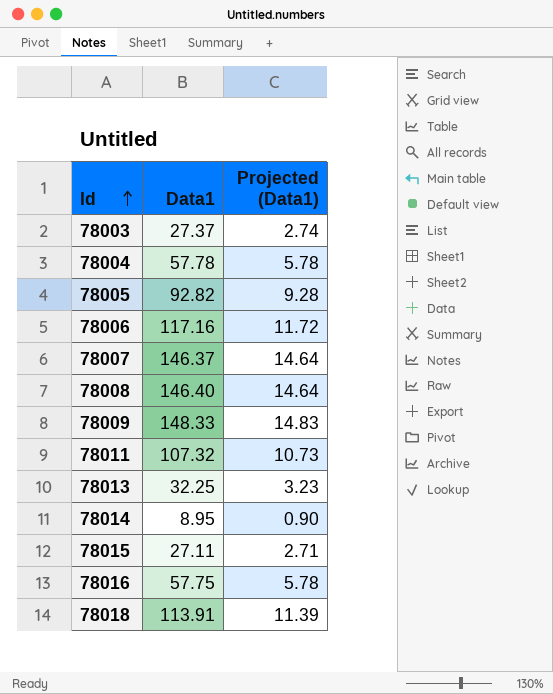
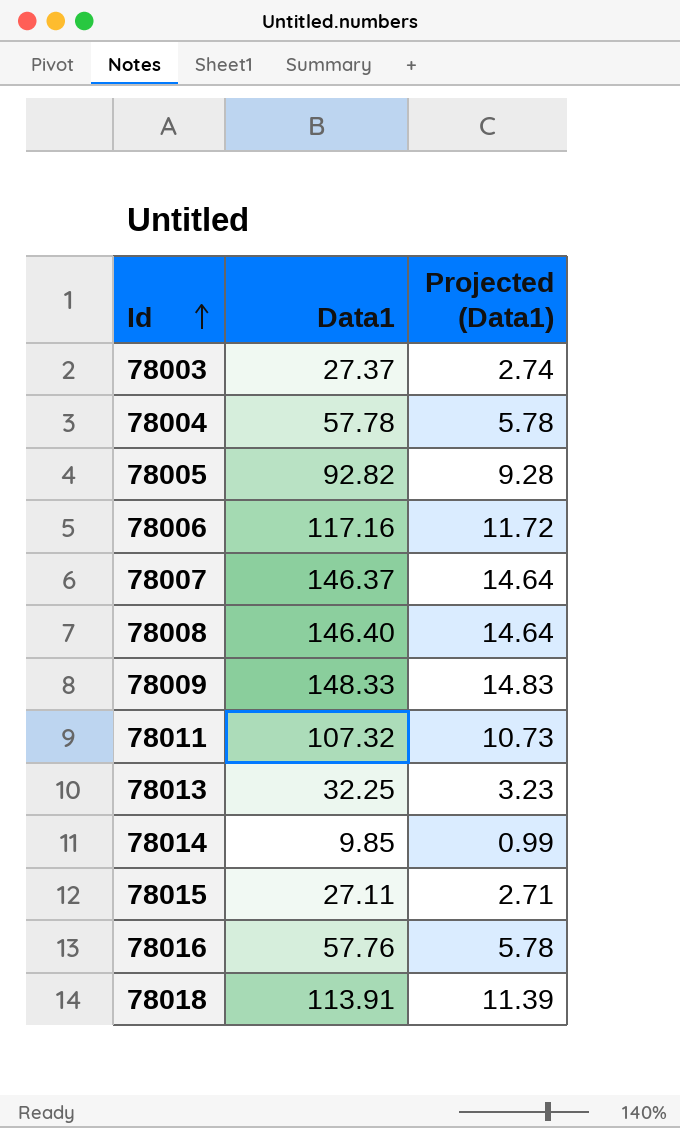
78014 | Data1: 8.95 -> 9.85
78014 | Projected (Data1): 0.90 -> 0.99
78016 | Data1: 57.75 -> 57.76

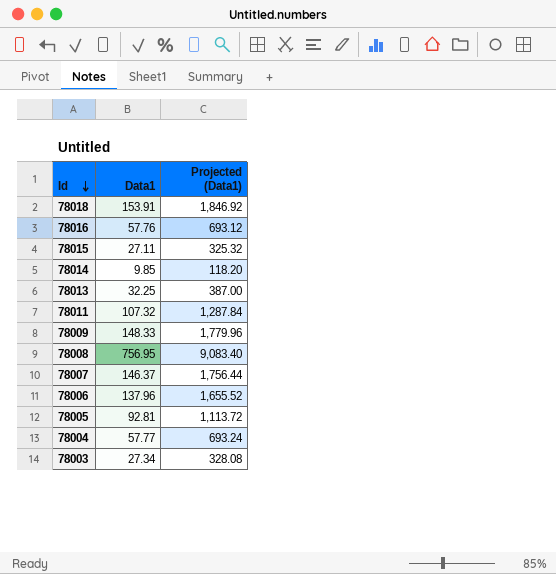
row order: Id ascending -> Id descending
column Projected (Data1) | formula: [Data1] * 0.1 -> [Data1] * 12
78018 | Data1: 113.91 -> 153.91
78008 | Data1: 146.40 -> 756.95
78006 | Data1: 117.16 -> 137.96
78005 | Data1: 92.82 -> 92.81
78004 | Data1: 57.78 -> 57.77
78003 | Data1: 27.37 -> 27.34

